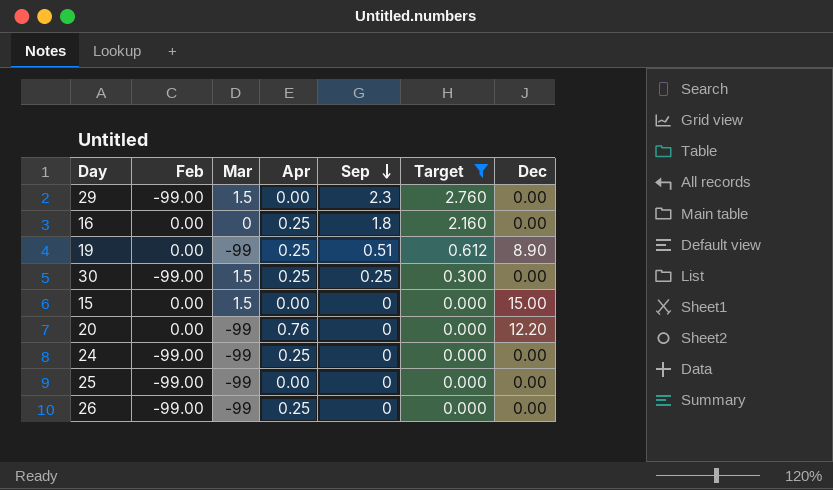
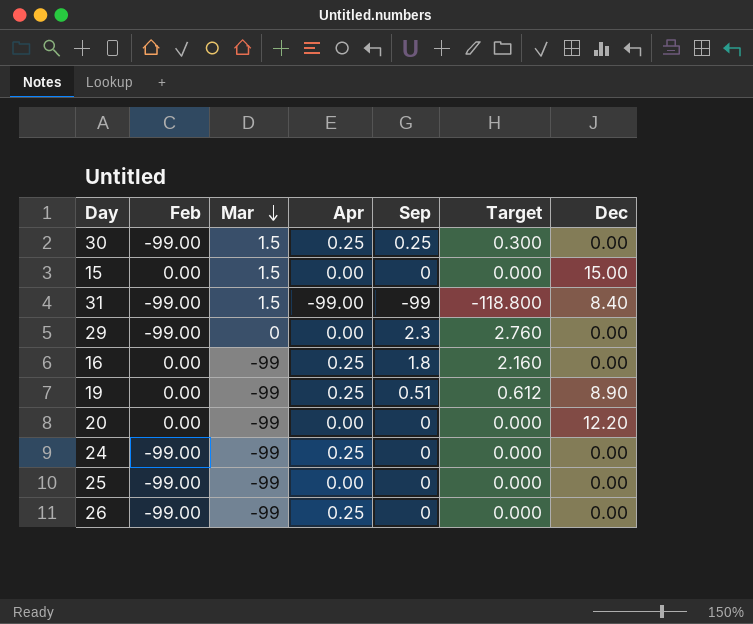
filter: Target != -118.800 -> none
row order: Sep descending -> Mar descending
29 | Mar: 1.5 -> 0
16 | Mar: 0 -> -99
20 | Apr: 0.76 -> 0.00

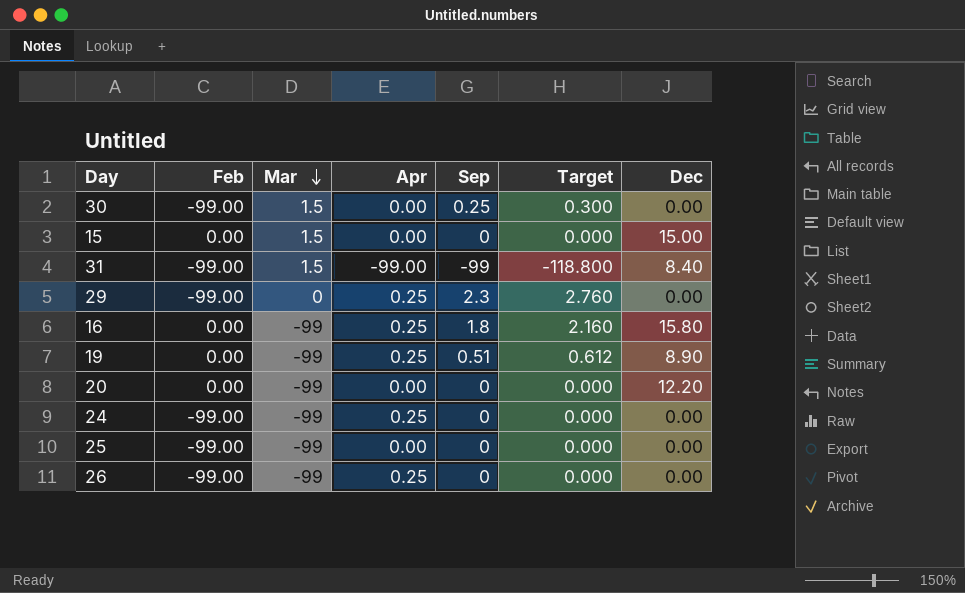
30 | Apr: 0.25 -> 0.00
29 | Apr: 0.00 -> 0.25
16 | Dec: 0.00 -> 15.80

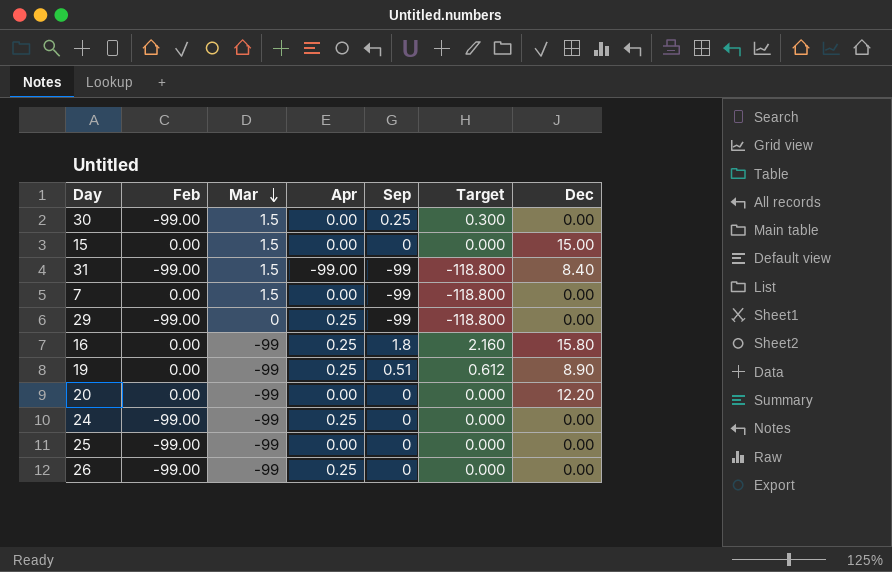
row 7: none -> 0.00 | 1.5 | 0.00 | -99 | -118.800 | 0.00
29 | Sep: 2.3 -> -99
29 | Target: 2.760 -> -118.800

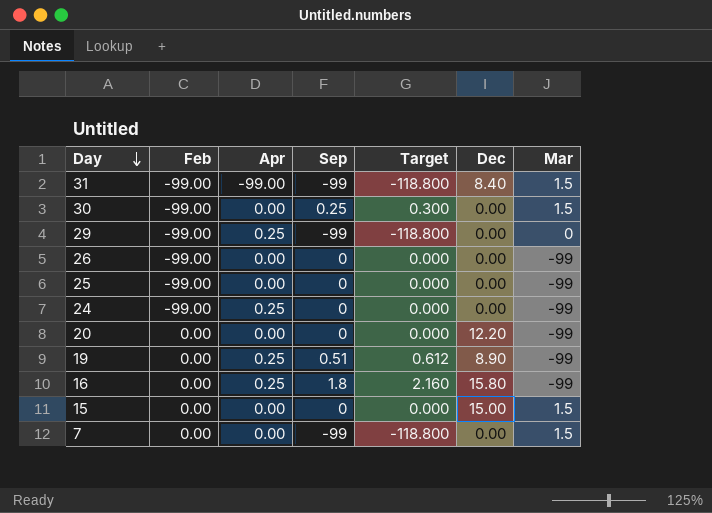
row order: Mar descending -> Day descending
column Mar | position: 3 -> 7
26 | Apr: 0.25 -> 0.00

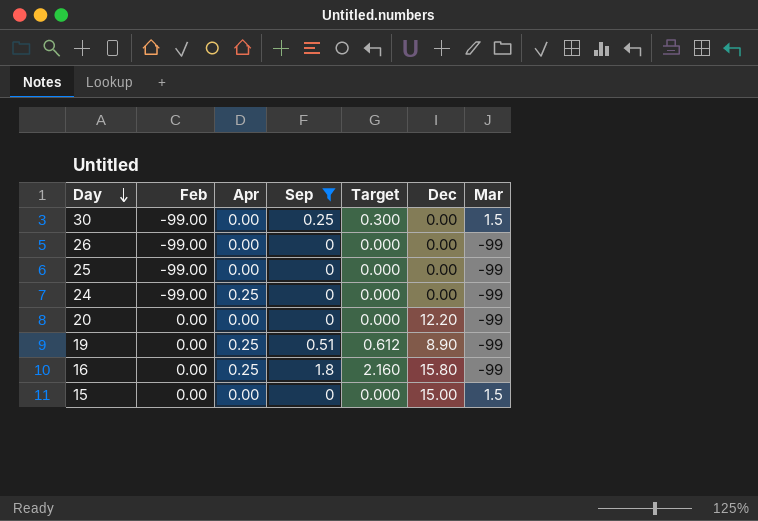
filter: none -> Sep != -99

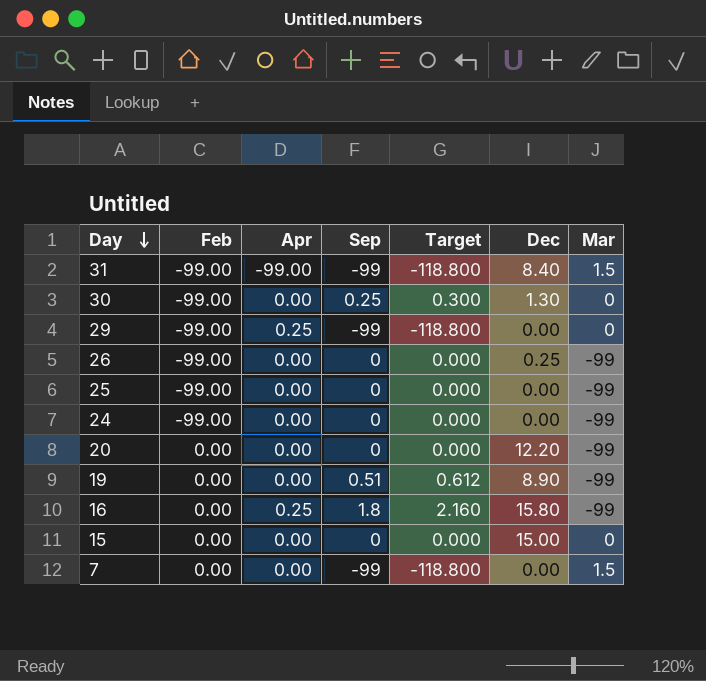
filter: Sep != -99 -> none
30 | Dec: 0.00 -> 1.30
30 | Mar: 1.5 -> 0
26 | Dec: 0.00 -> 0.25
24 | Apr: 0.25 -> 0.00
19 | Apr: 0.25 -> 0.00
15 | Mar: 1.5 -> 0

